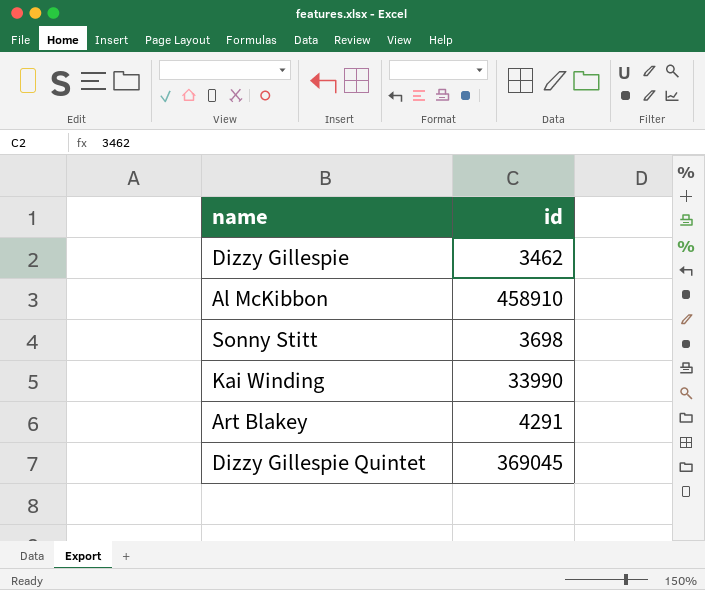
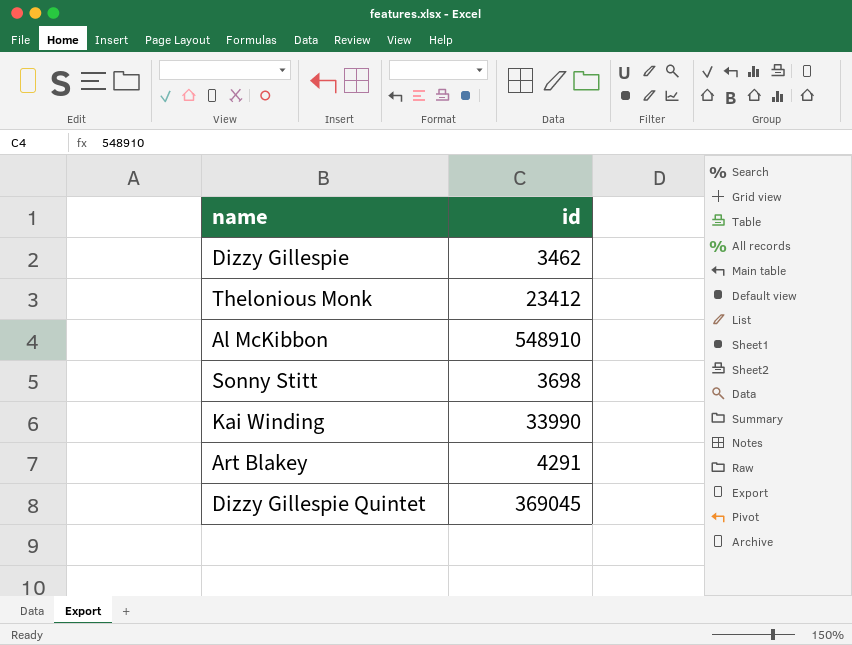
row Thelonious Monk: none -> 23412
Al McKibbon | id: 458910 -> 548910

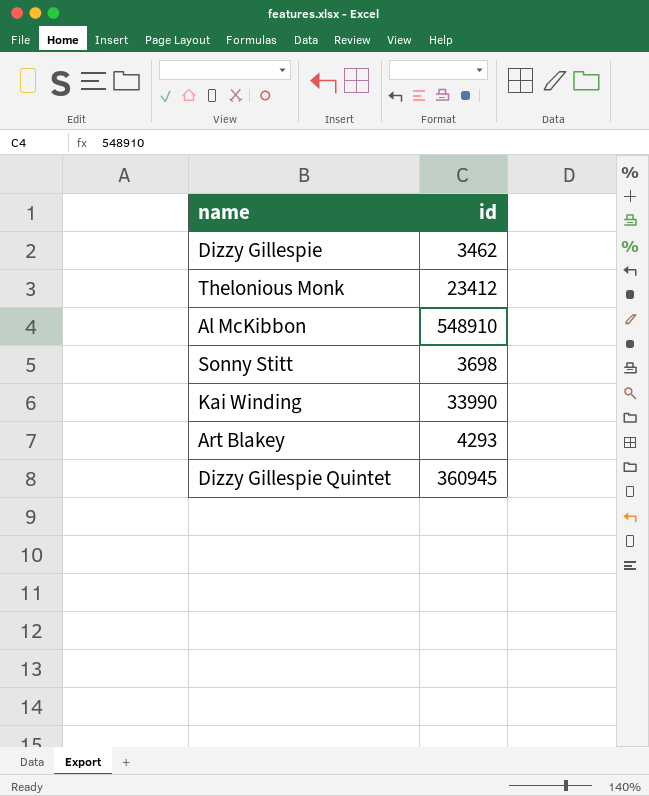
Art Blakey | id: 4291 -> 4293
Dizzy Gillespie Quintet | id: 369045 -> 360945

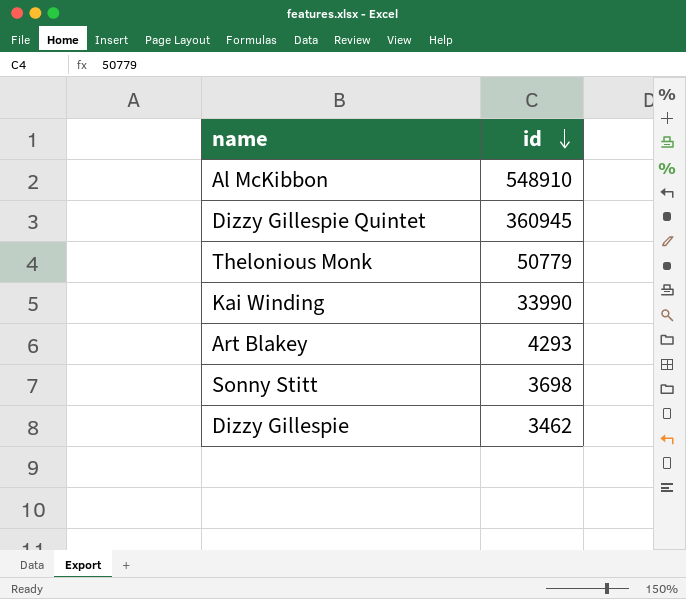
row order: none -> id descending
Thelonious Monk | id: 23412 -> 50779

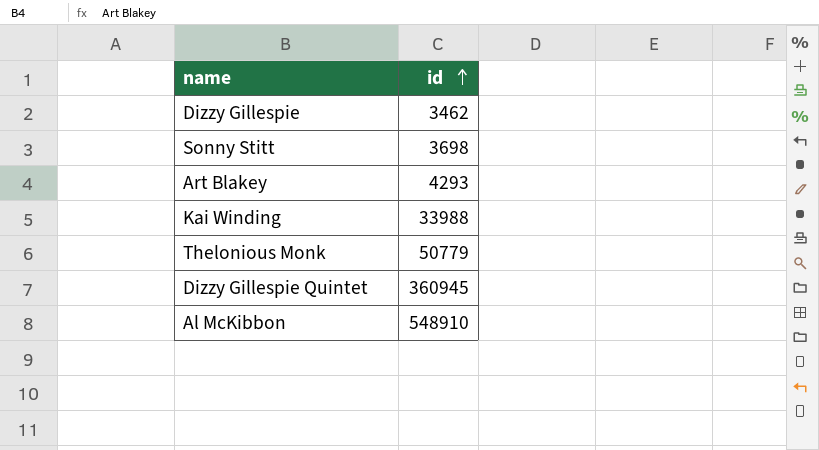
row order: id descending -> id ascending
Kai Winding | id: 33990 -> 33988

